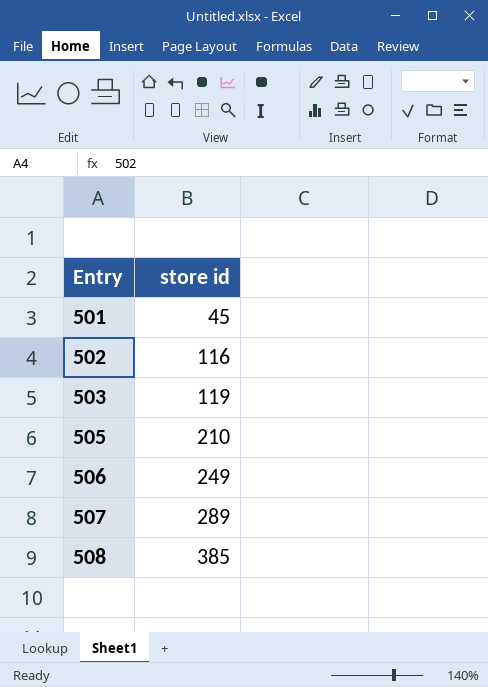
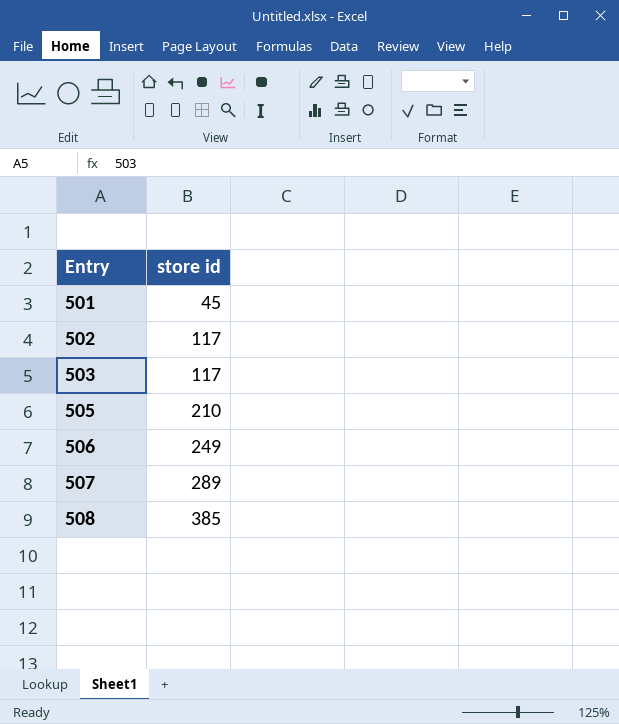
502 | store id: 116 -> 117
503 | store id: 119 -> 117

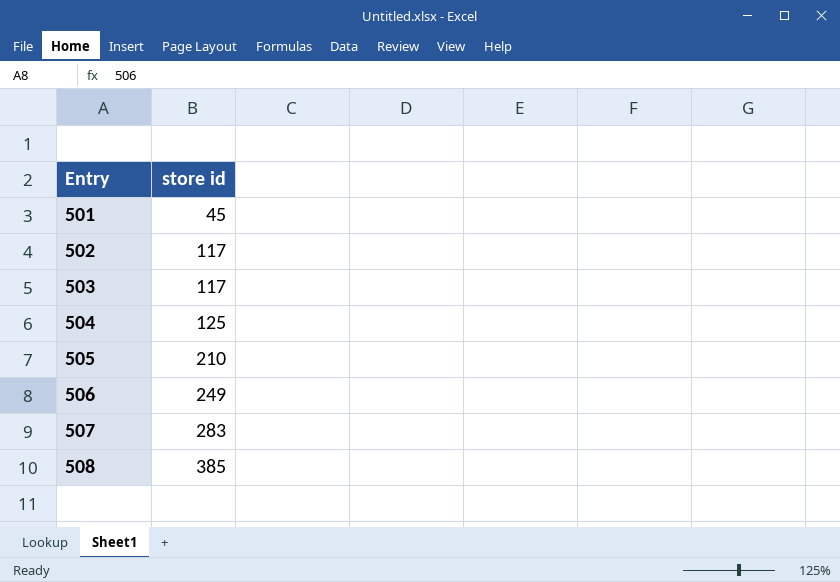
row 504: none -> 125
507 | store id: 289 -> 283

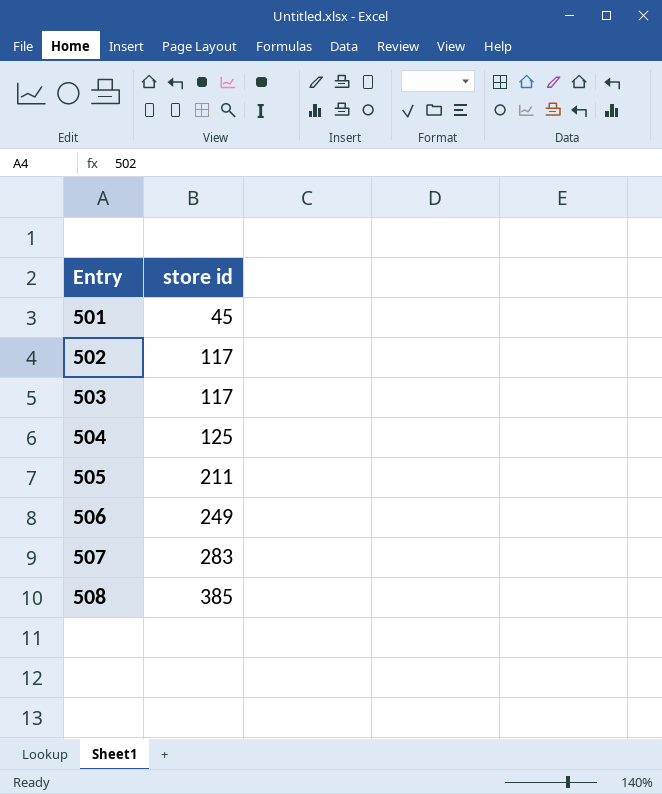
505 | store id: 210 -> 211

